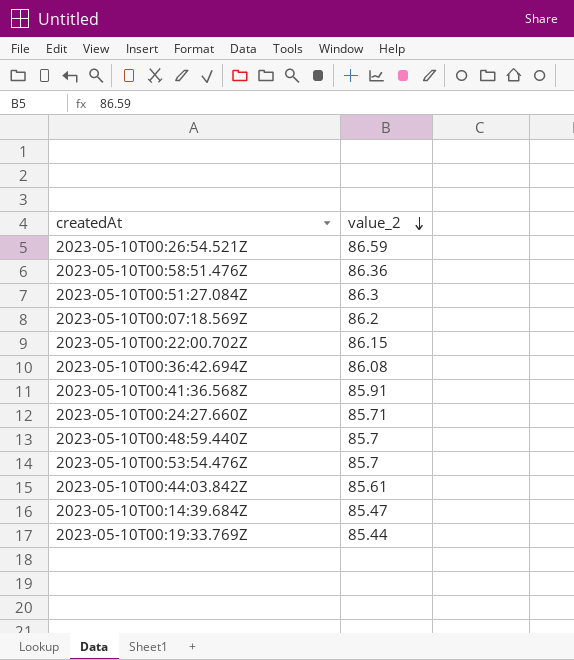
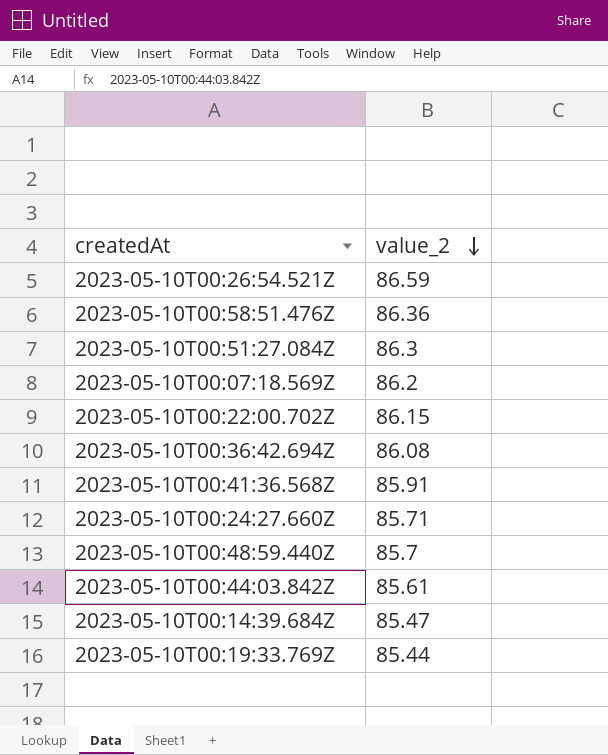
row 2023-05-10T00:53:54.476Z: 85.7 -> none

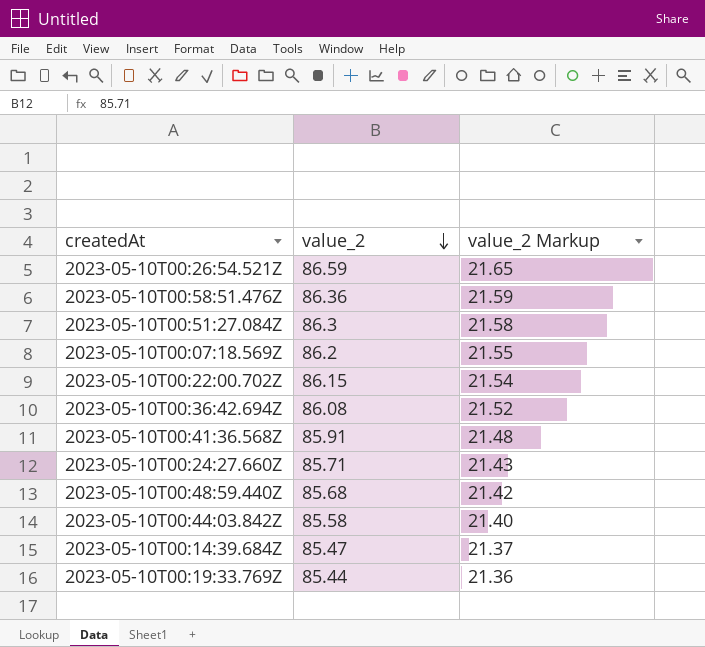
column value_2 Markup | formula: none -> [value_2] * 0.25
2023-05-10T00:48:59.440Z | value_2: 85.7 -> 85.68
2023-05-10T00:44:03.842Z | value_2: 85.61 -> 85.58

